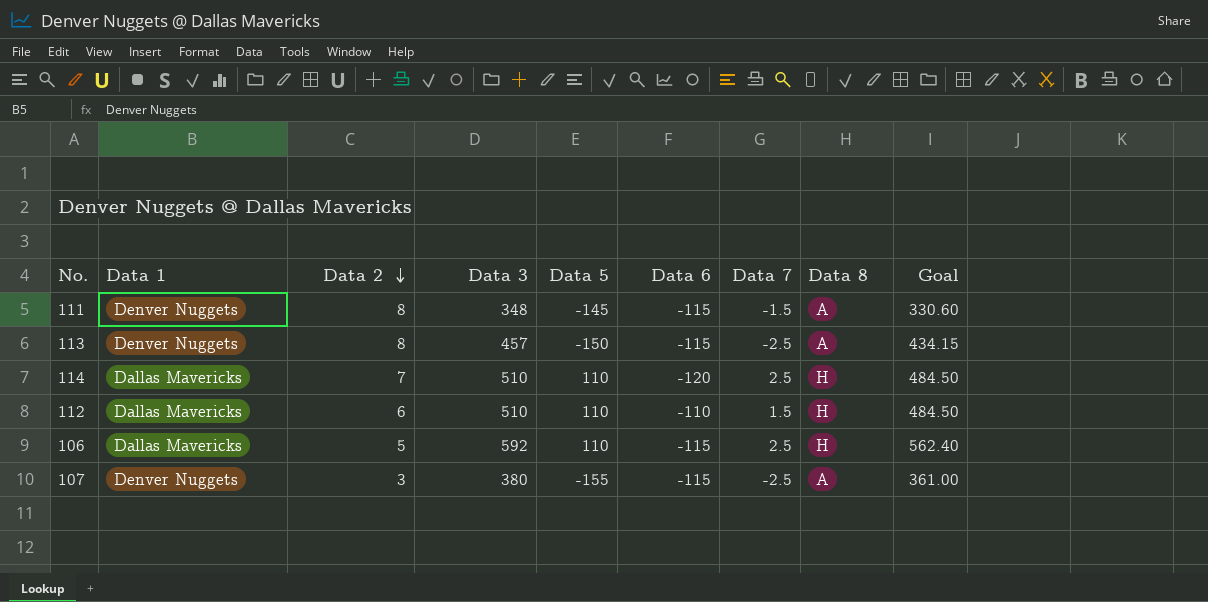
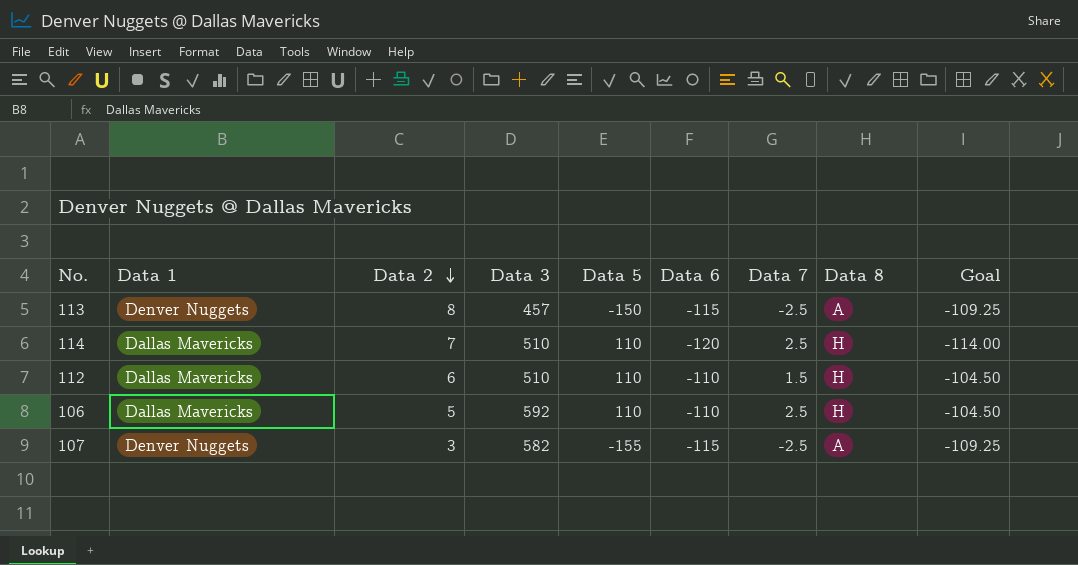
column Goal | formula: [Data 3] * 0.95 -> [Data 6] * 0.95
row 111: Denver Nuggets | 8 | 348 | -145 | -115 | -1.5 | A | 330.60 -> none
106 | Data 6: -115 -> -110
107 | Data 3: 380 -> 582

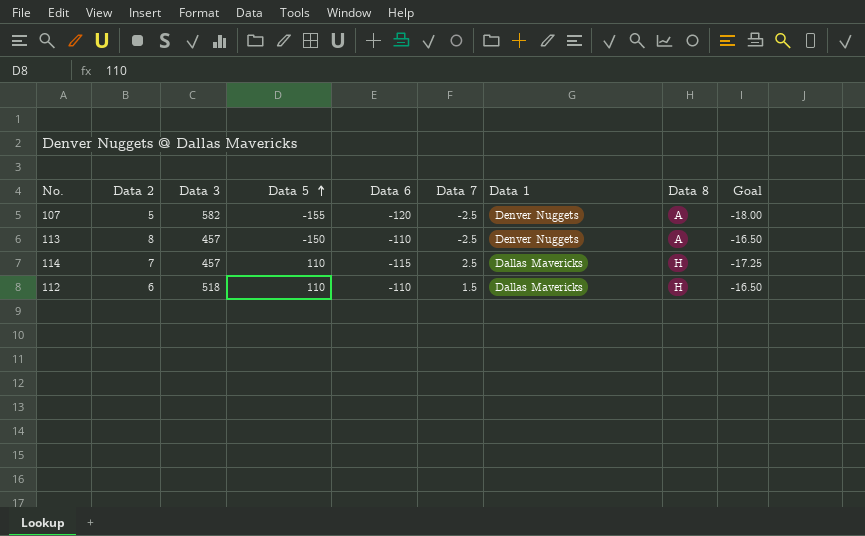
row order: Data 2 descending -> Data 5 ascending
column Data 1 | position: 2 -> 7
column Goal | formula: [Data 6] * 0.95 -> [Data 6] * 0.15
row 106: Dallas Mavericks | 5 | 592 | 110 | -110 | 2.5 | H | -104.50 -> none
107 | Data 2: 3 -> 5
107 | Data 6: -115 -> -120
113 | Data 6: -115 -> -110
114 | Data 3: 510 -> 457
114 | Data 6: -120 -> -115
112 | Data 3: 510 -> 518

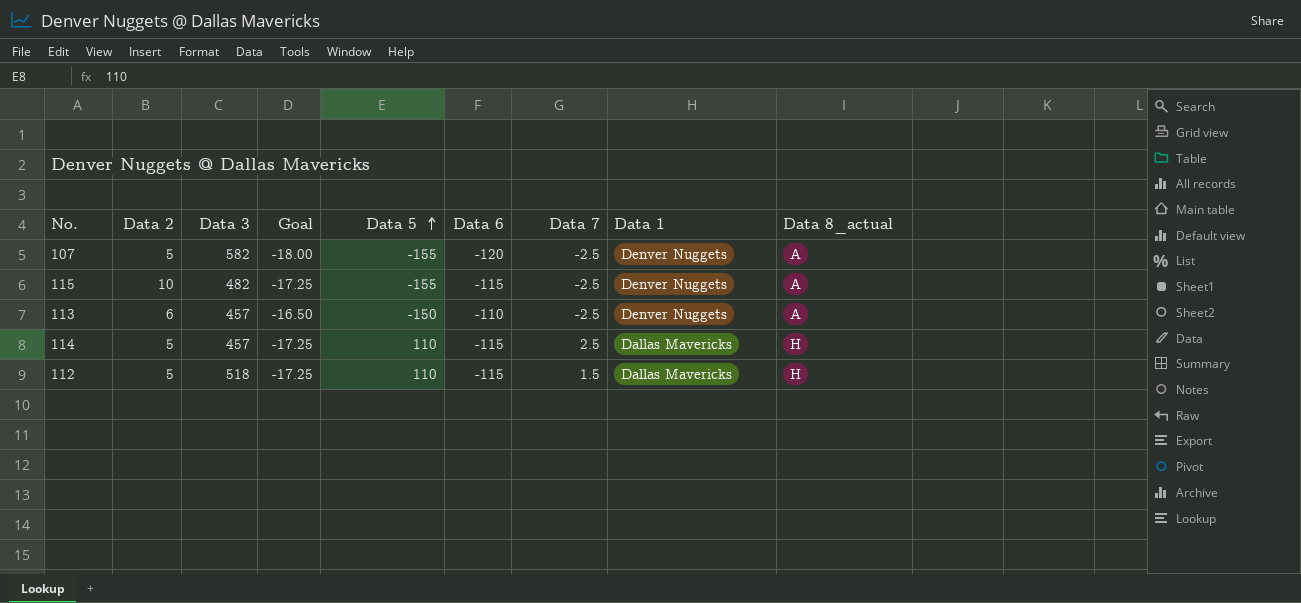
column Goal | position: 9 -> 4
column name: Data 8 -> Data 8_actual
row 115: none -> 10 | 482 | -17.25 | -155 | -115 | -2.5 | Denver Nuggets | A
113 | Data 2: 8 -> 6
114 | Data 2: 7 -> 5
112 | Data 2: 6 -> 5
112 | Goal: -16.50 -> -17.25
112 | Data 6: -110 -> -115

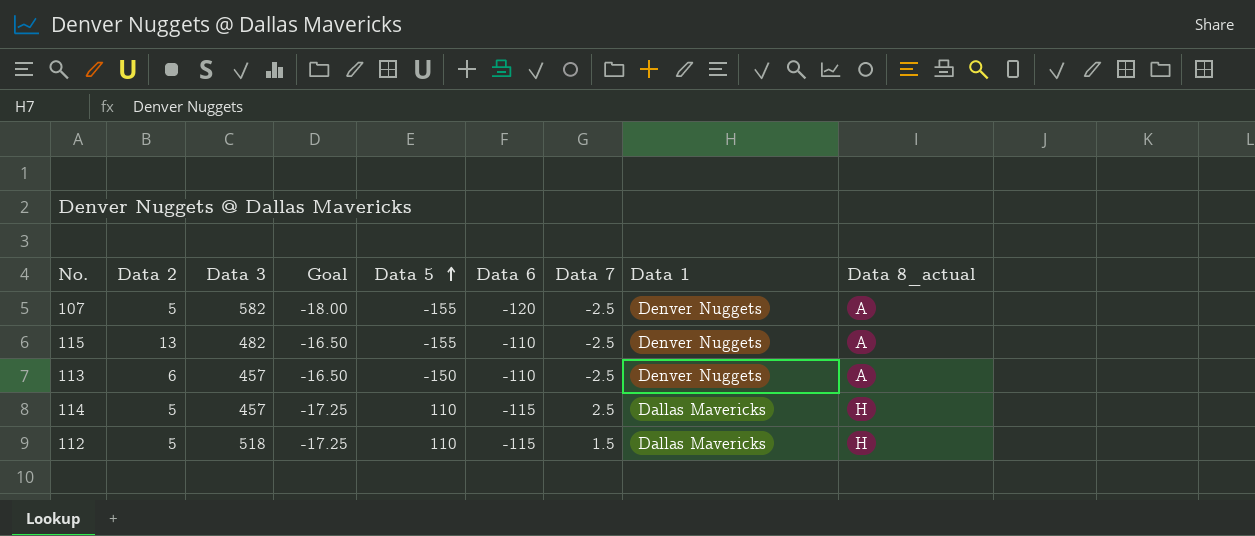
115 | Data 2: 10 -> 13
115 | Goal: -17.25 -> -16.50
115 | Data 6: -115 -> -110

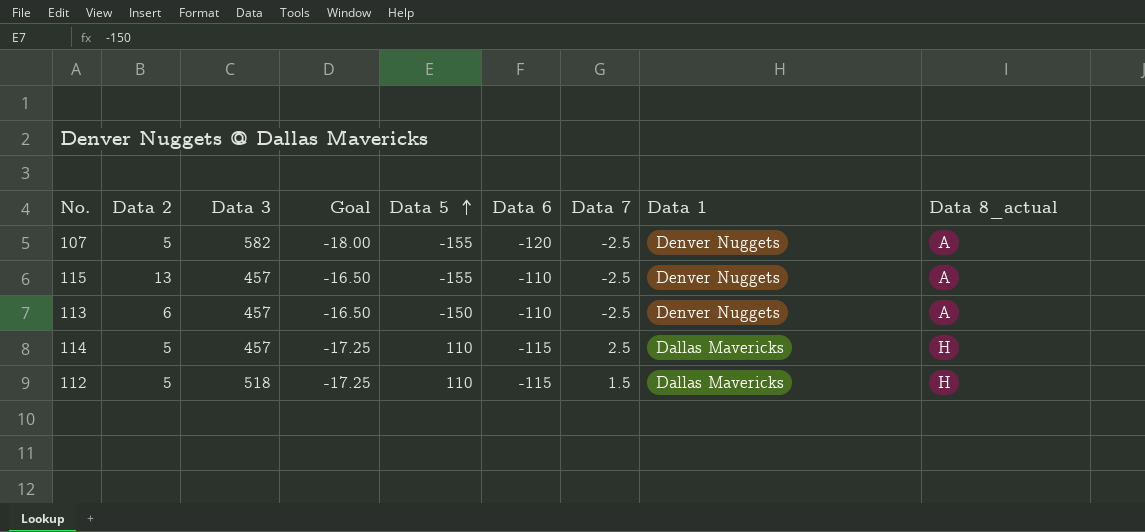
115 | Data 3: 482 -> 457

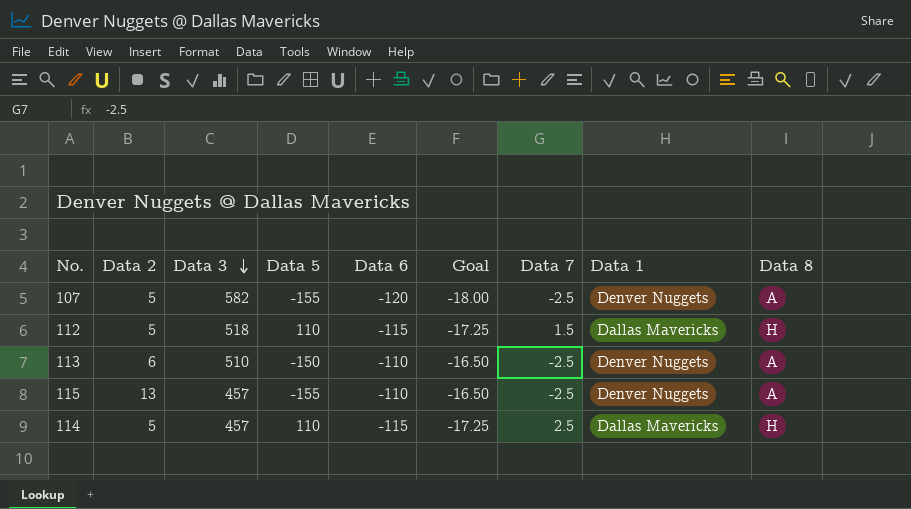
row order: Data 5 ascending -> Data 3 descending
column Goal | position: 4 -> 6
column name: Data 8_actual -> Data 8
113 | Data 3: 457 -> 510

